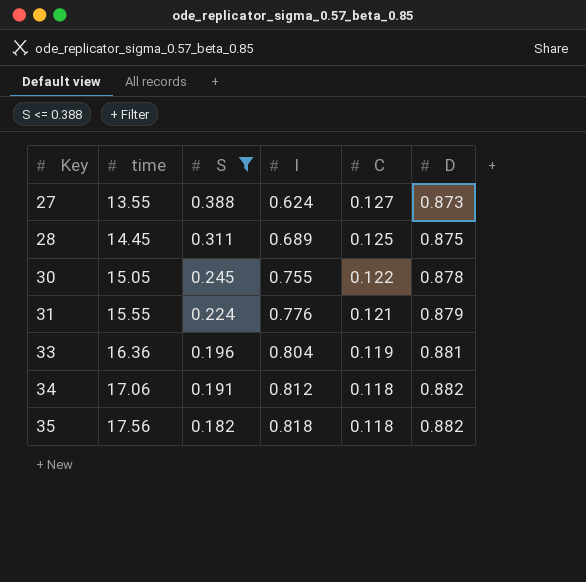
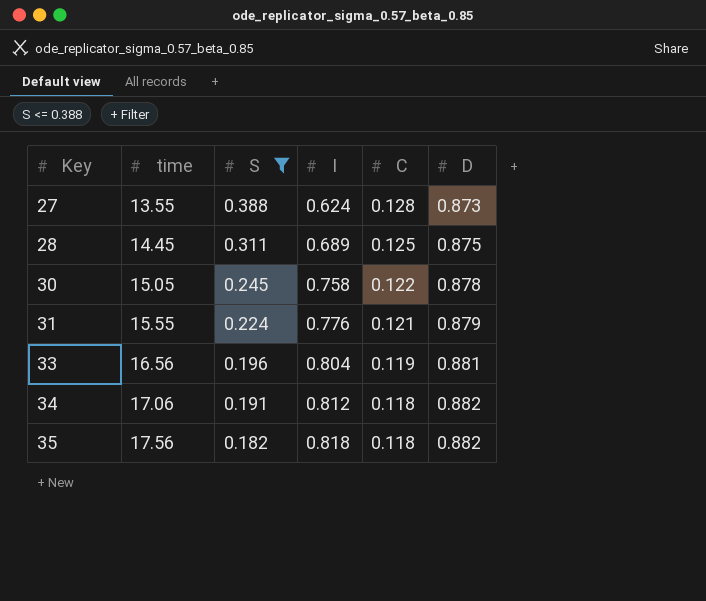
27 | C: 0.127 -> 0.128
30 | I: 0.755 -> 0.758
33 | time: 16.36 -> 16.56

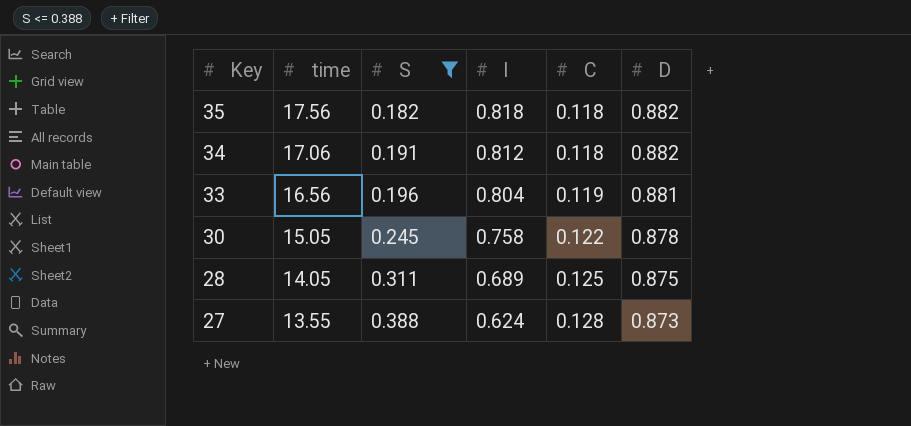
row order: Key ascending -> Key descending
row 31: 15.55 | 0.224 | 0.776 | 0.121 | 0.879 -> none
28 | time: 14.45 -> 14.05

